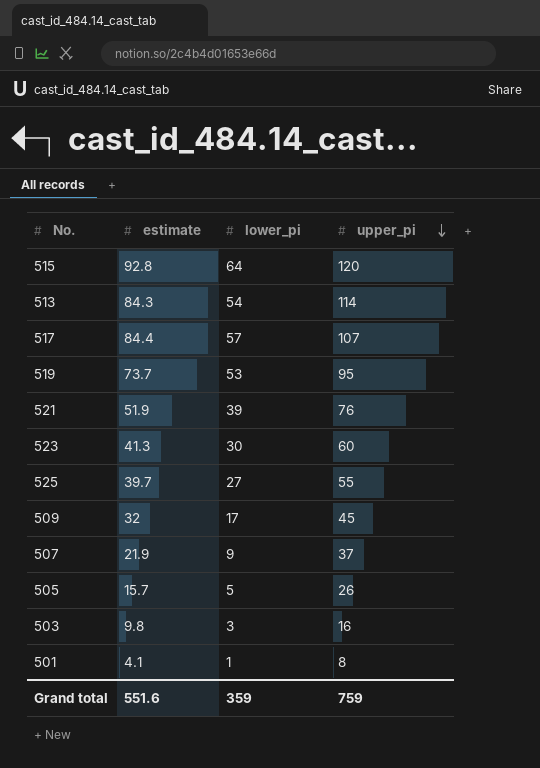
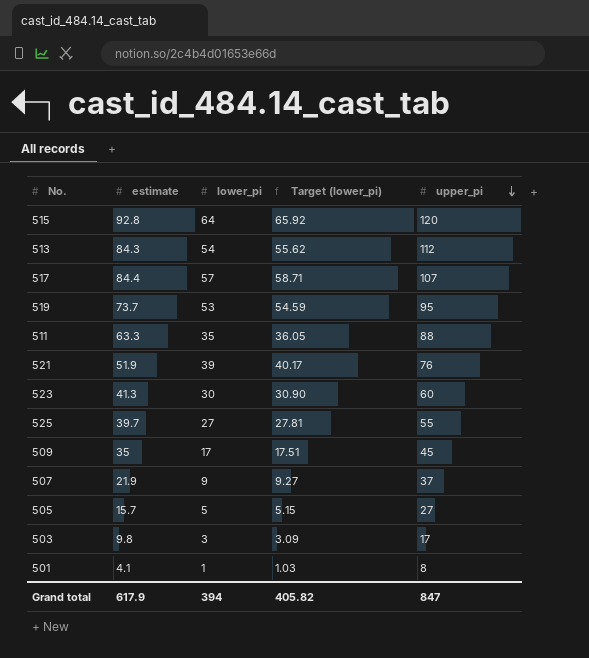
column Target (lower_pi) | formula: none -> [lower_pi] * 1.03
513 | upper_pi: 114 -> 112
row 511: none -> 63.3 | 35 | 36.05 | 88
509 | estimate: 32 -> 35
505 | upper_pi: 26 -> 27
503 | upper_pi: 16 -> 17
Grand total | estimate: 551.6 -> 617.9
Grand total | lower_pi: 359 -> 394
Grand total | upper_pi: 759 -> 847

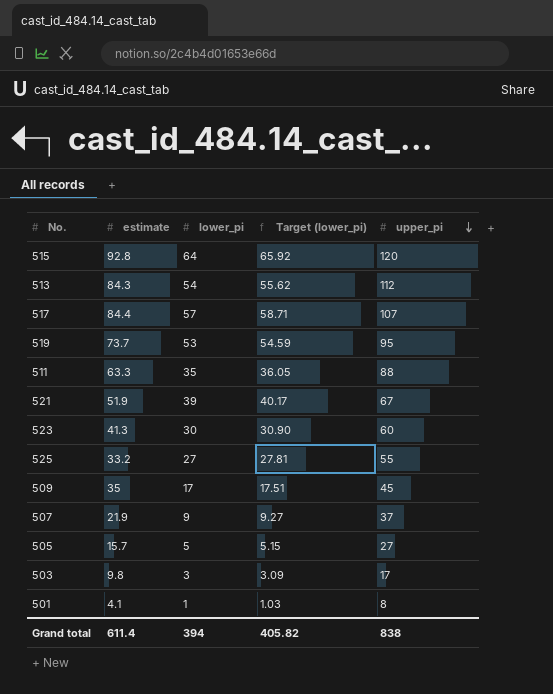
521 | upper_pi: 76 -> 67
525 | estimate: 39.7 -> 33.2
Grand total | estimate: 617.9 -> 611.4
Grand total | upper_pi: 847 -> 838

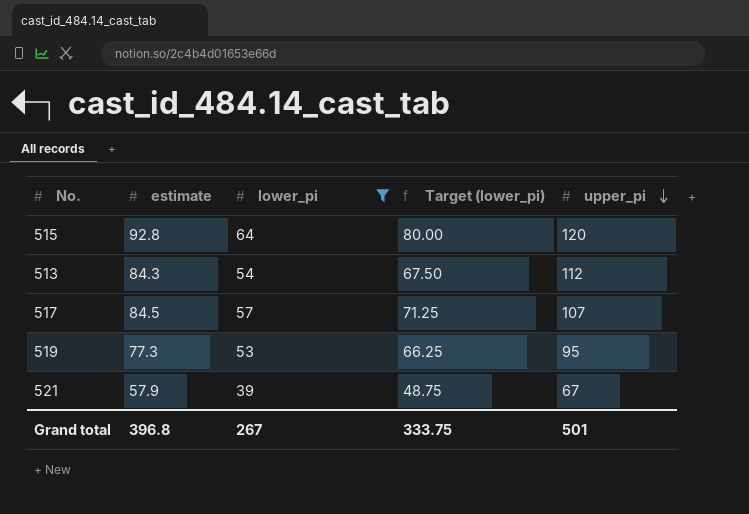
filter: none -> lower_pi >= 39
column Target (lower_pi) | formula: [lower_pi] * 1.03 -> [lower_pi] * 1.25
517 | estimate: 84.4 -> 84.5
519 | estimate: 73.7 -> 77.3
521 | estimate: 51.9 -> 57.9
Grand total | estimate: 611.4 -> 396.8
Grand total | lower_pi: 394 -> 267
Grand total | Target (lower_pi): 405.82 -> 333.75
Grand total | upper_pi: 838 -> 501

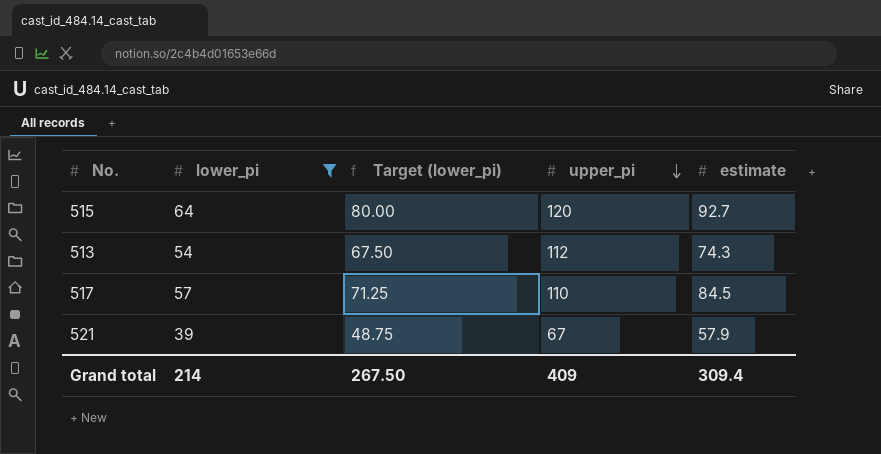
column estimate | position: 2 -> 5
row 519: 77.3 | 53 | 66.25 | 95 -> none
515 | estimate: 92.8 -> 92.7
513 | estimate: 84.3 -> 74.3
517 | upper_pi: 107 -> 110
Grand total | lower_pi: 267 -> 214
Grand total | Target (lower_pi): 333.75 -> 267.50
Grand total | upper_pi: 501 -> 409
Grand total | estimate: 396.8 -> 309.4

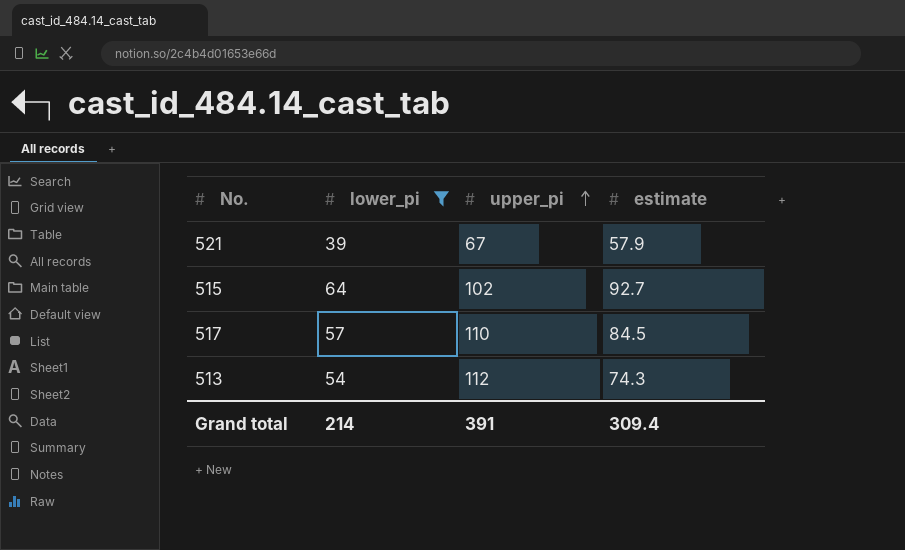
row order: upper_pi descending -> upper_pi ascending
column Target (lower_pi) | formula: [lower_pi] * 1.25 -> none
515 | upper_pi: 120 -> 102
Grand total | upper_pi: 409 -> 391

